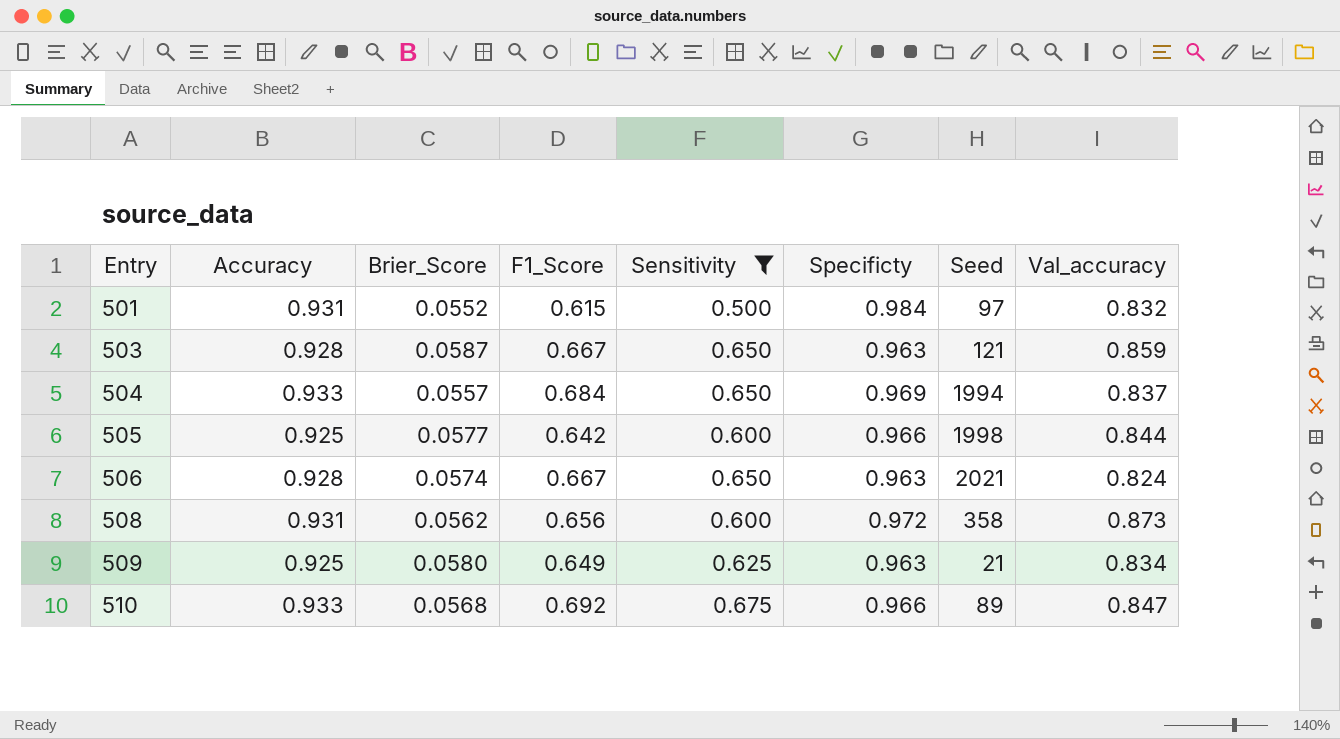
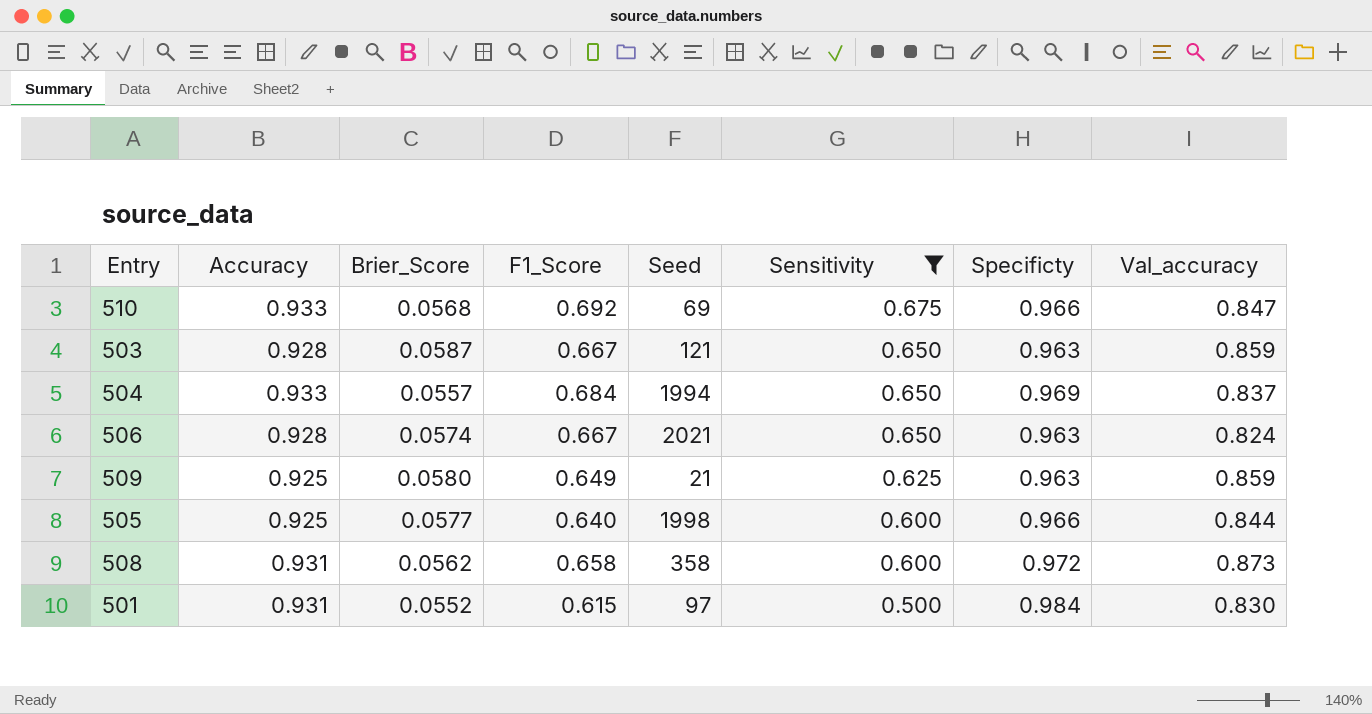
row order: Entry ascending -> Sensitivity descending
column Seed | position: 7 -> 5
510 | Seed: 89 -> 69
509 | Val_accuracy: 0.834 -> 0.859
505 | F1_Score: 0.642 -> 0.640
508 | F1_Score: 0.656 -> 0.658
501 | Val_accuracy: 0.832 -> 0.830

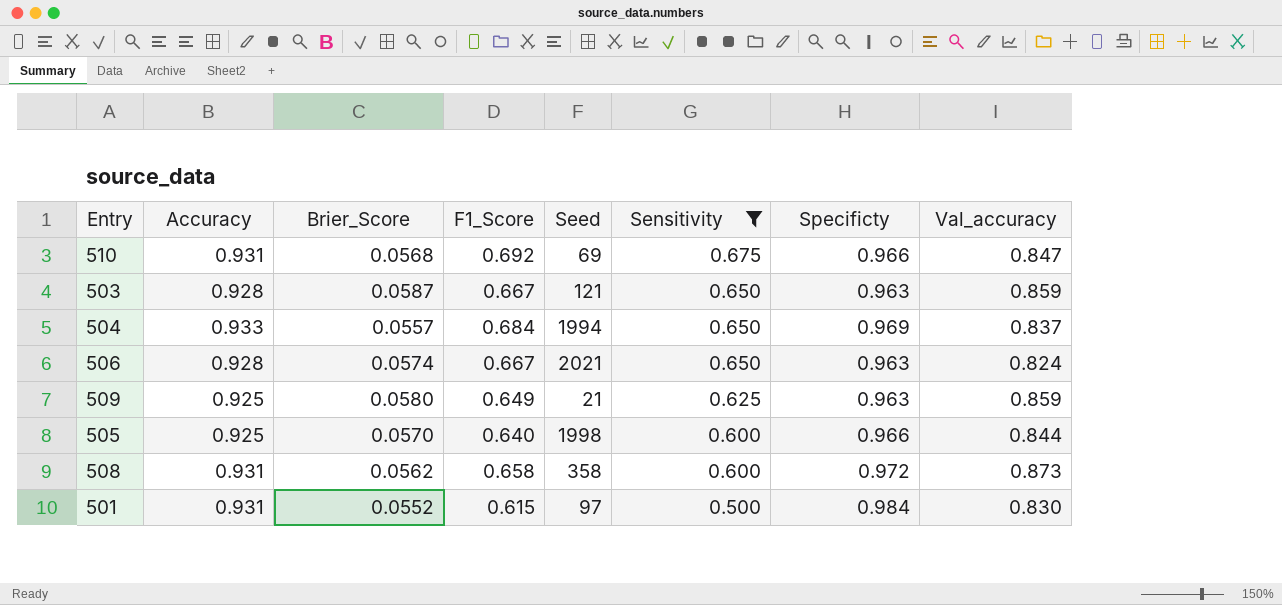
510 | Accuracy: 0.933 -> 0.931
505 | Brier_Score: 0.0577 -> 0.0570

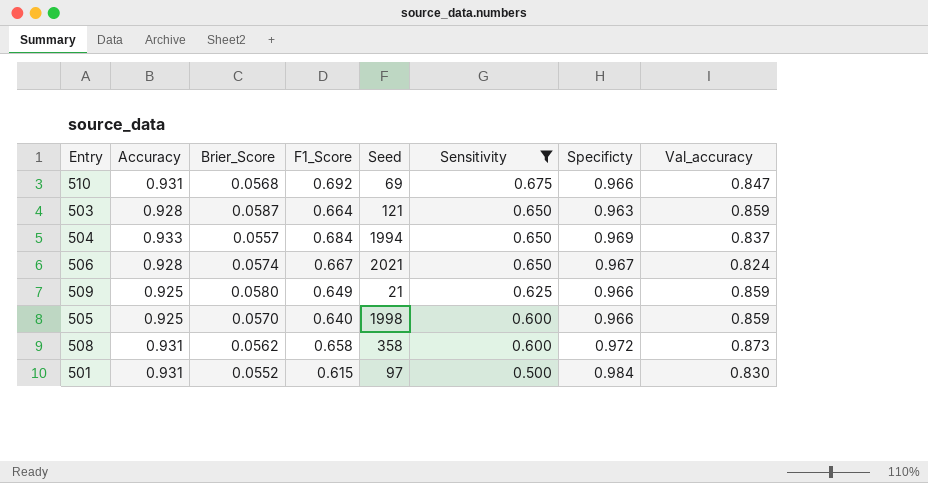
503 | F1_Score: 0.667 -> 0.664
506 | Specificty: 0.963 -> 0.967
509 | Specificty: 0.963 -> 0.966
505 | Val_accuracy: 0.844 -> 0.859

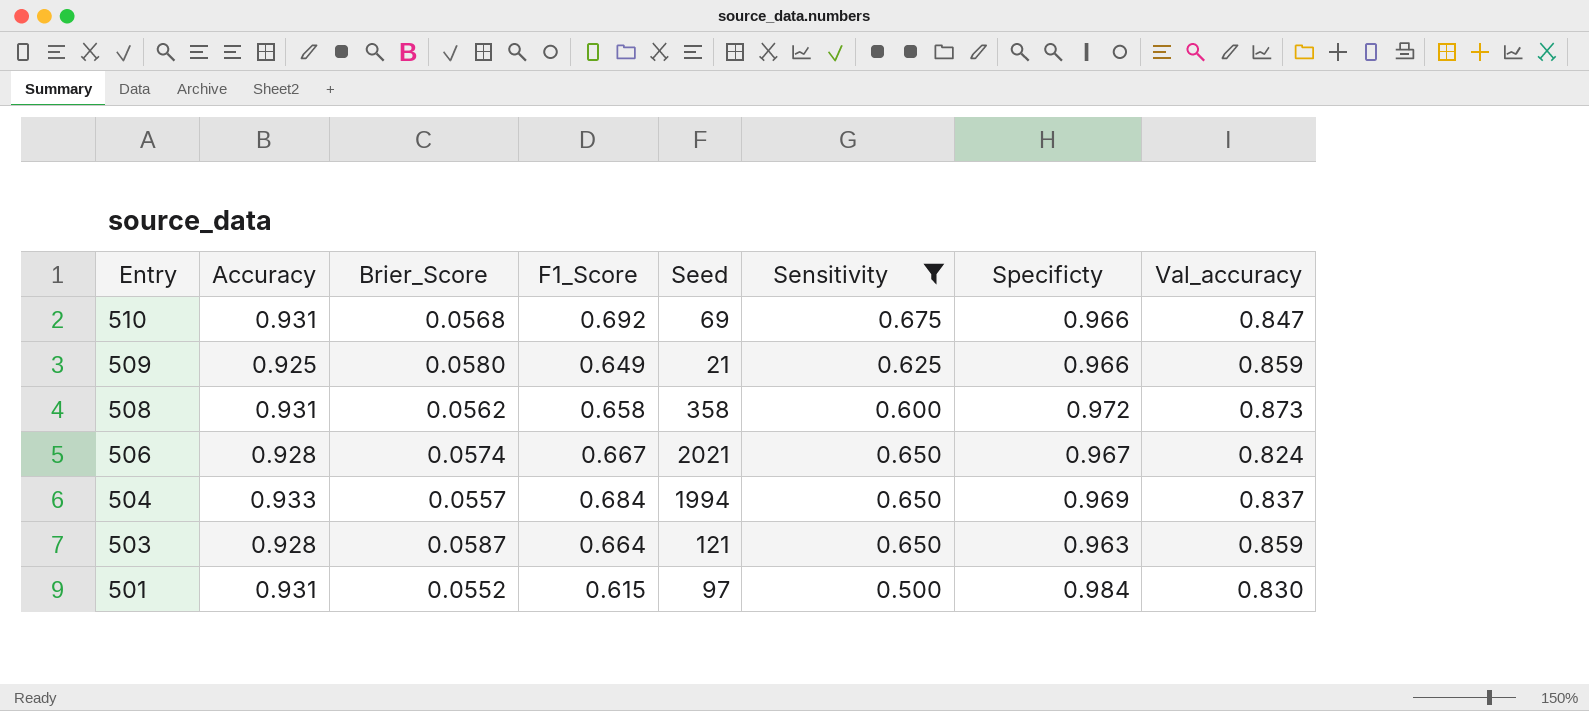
row order: Sensitivity descending -> Entry descending
row 505: 0.925 | 0.0570 | 0.640 | 1998 | 0.600 | 0.966 | 0.859 -> none

